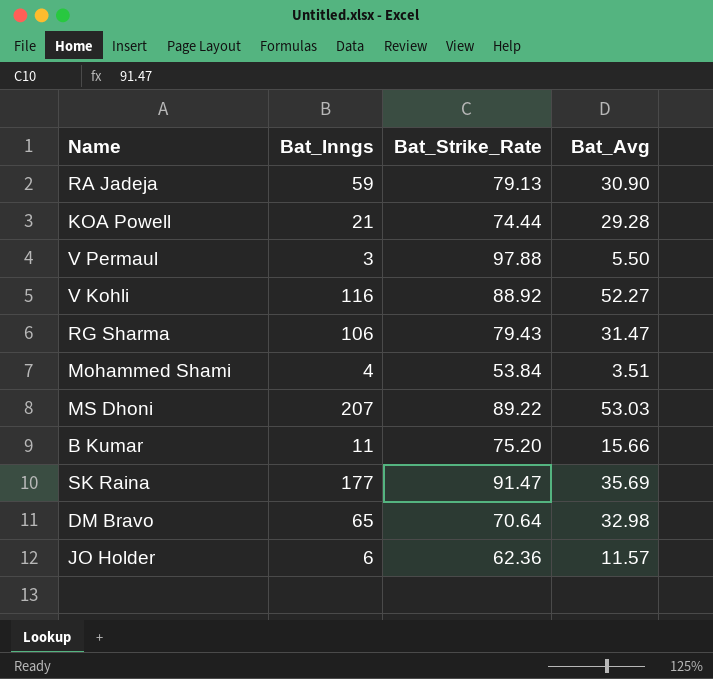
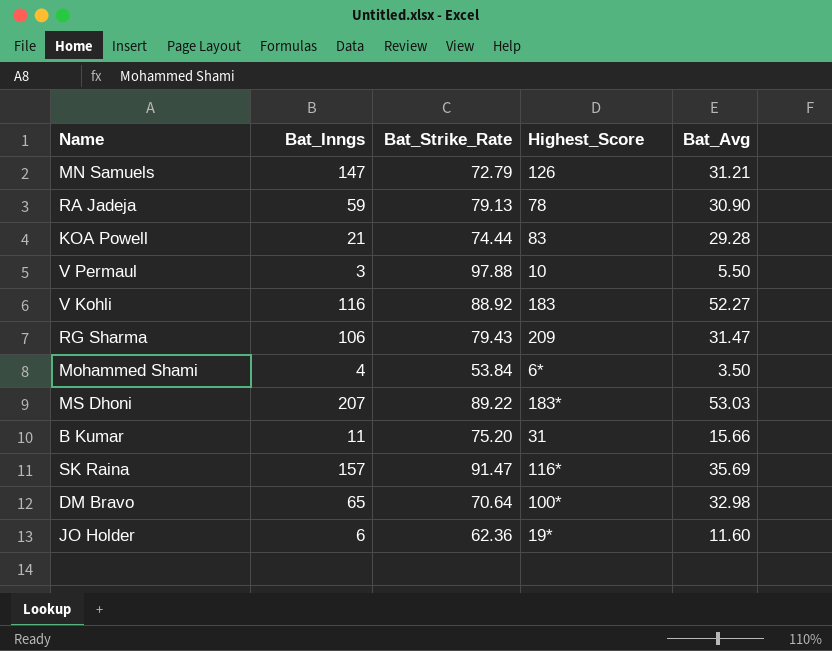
column Highest_Score | position: none -> 4
row MN Samuels: none -> 147 | 72.79 | 126 | 31.21
Mohammed Shami | Bat_Avg: 3.51 -> 3.50
SK Raina | Bat_Inngs: 177 -> 157
JO Holder | Bat_Avg: 11.57 -> 11.60

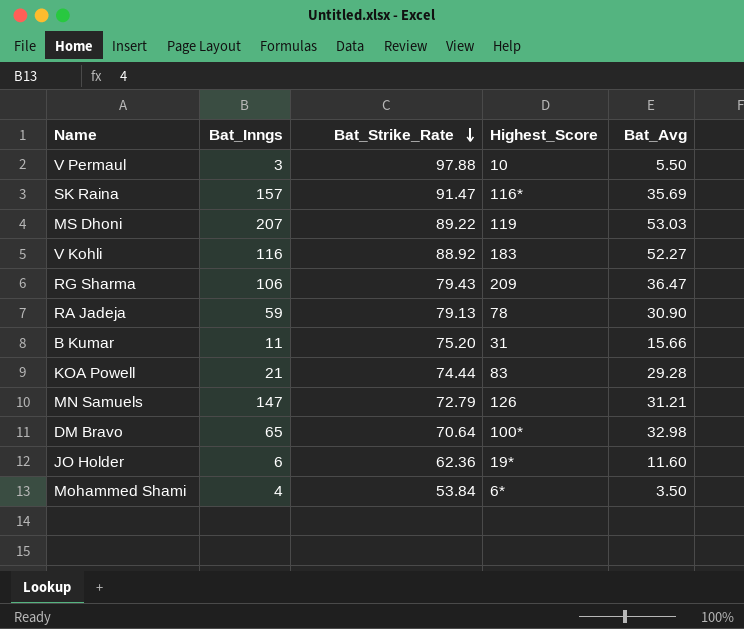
row order: none -> Bat_Strike_Rate descending
MS Dhoni | Highest_Score: 183* -> 119
RG Sharma | Bat_Avg: 31.47 -> 36.47

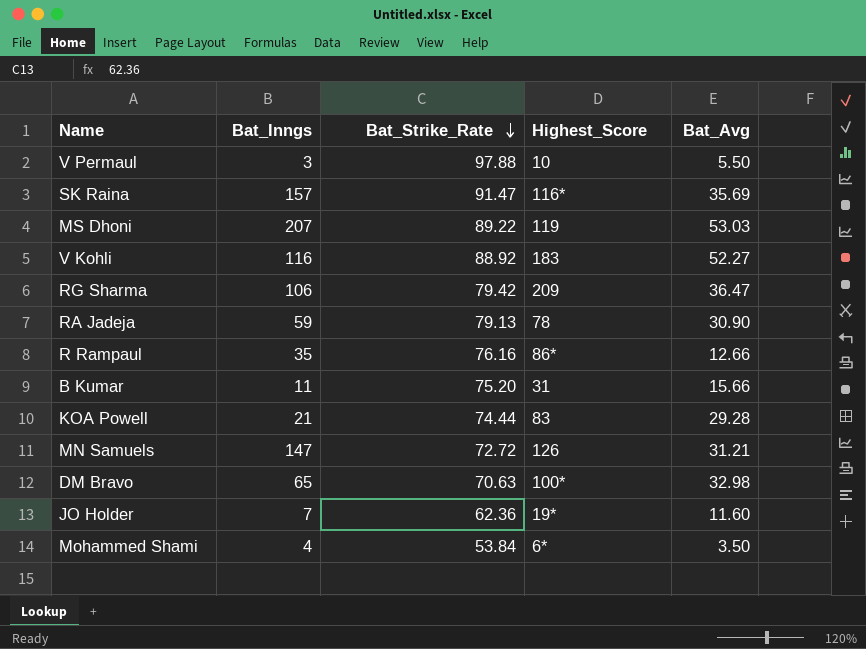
RG Sharma | Bat_Strike_Rate: 79.43 -> 79.42
row R Rampaul: none -> 35 | 76.16 | 86* | 12.66
MN Samuels | Bat_Strike_Rate: 72.79 -> 72.72
DM Bravo | Bat_Strike_Rate: 70.64 -> 70.63
JO Holder | Bat_Inngs: 6 -> 7

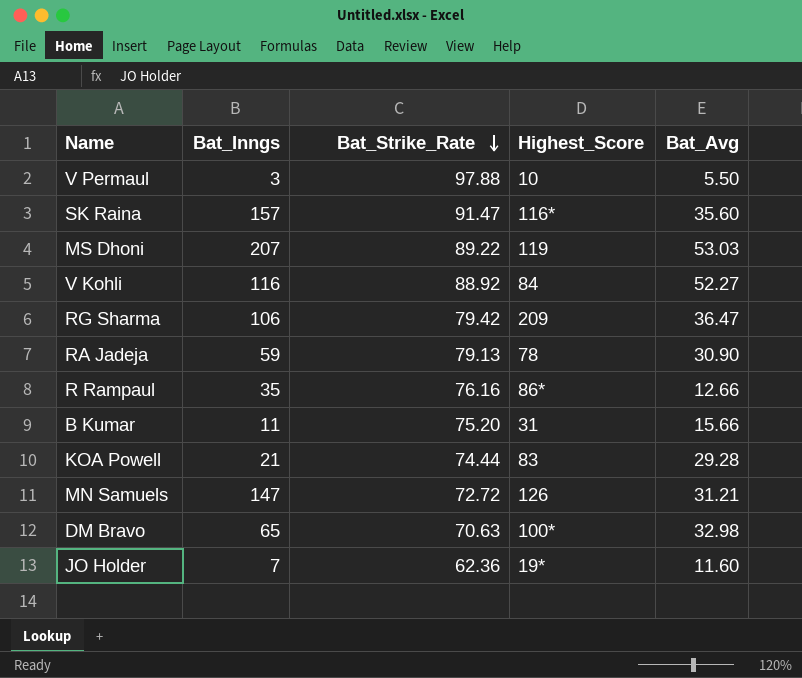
row Mohammed Shami: 4 | 53.84 | 6* | 3.50 -> none
SK Raina | Bat_Avg: 35.69 -> 35.60
V Kohli | Highest_Score: 183 -> 84

